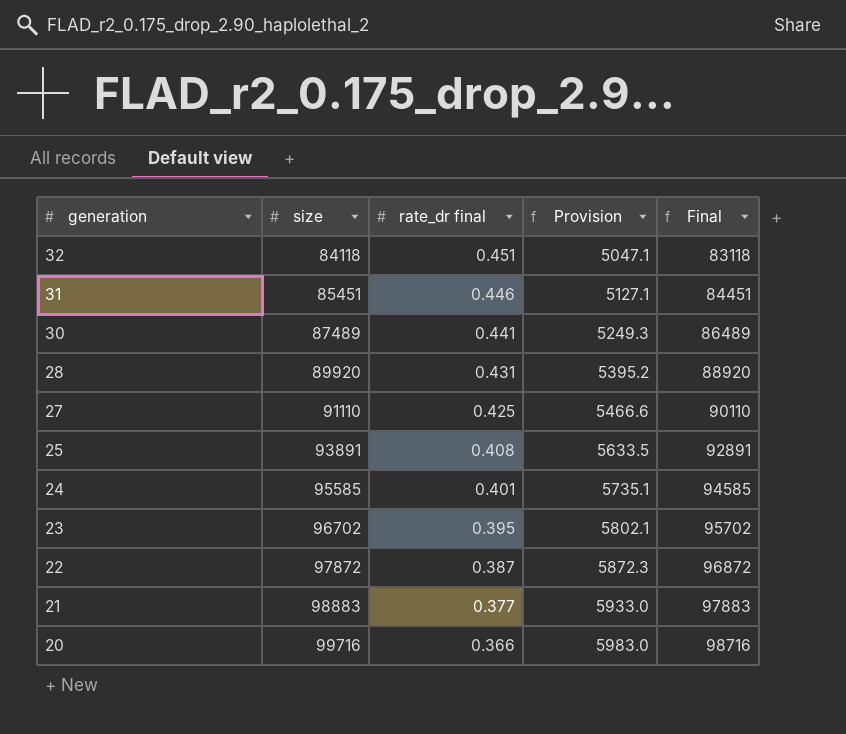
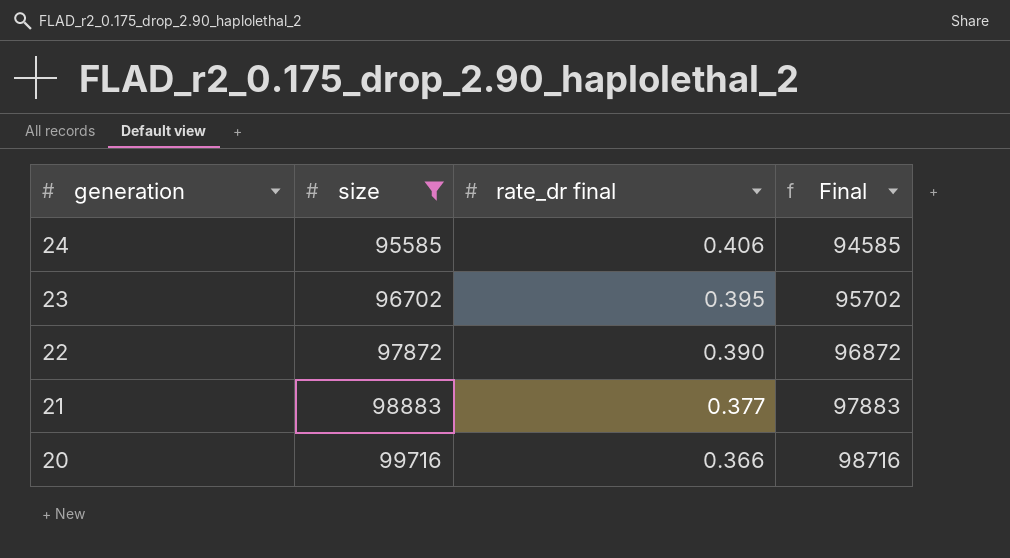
filter: none -> size >= 95585
column Provision | formula: [size] * 0.06 -> none
24 | rate_dr final: 0.401 -> 0.406
22 | rate_dr final: 0.387 -> 0.390

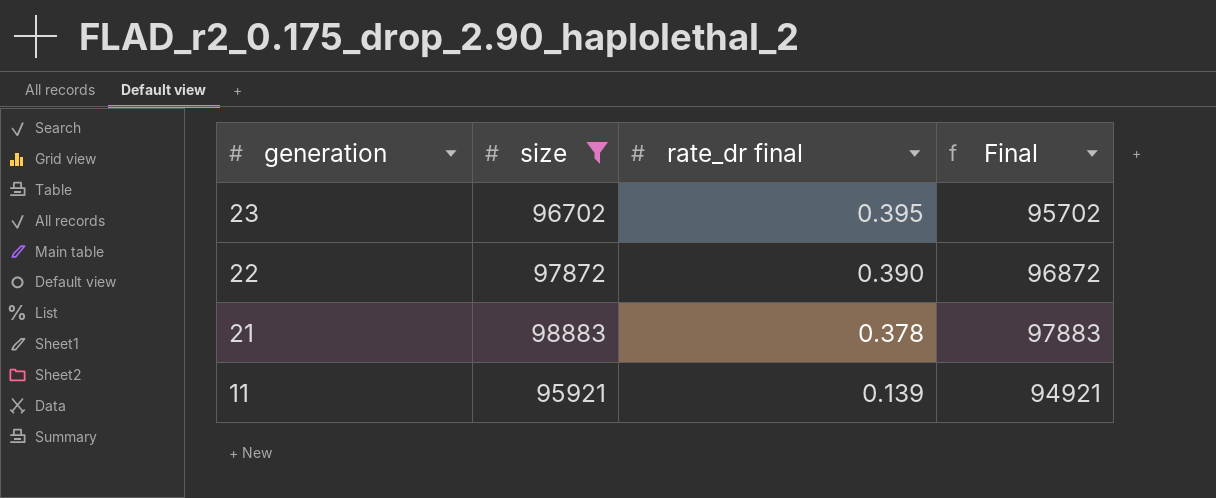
row 24: 95585 | 0.406 | 94585 -> none
row 20: 99716 | 0.366 | 98716 -> none
21 | rate_dr final: 0.377 -> 0.378
row 11: none -> 95921 | 0.139 | 94921

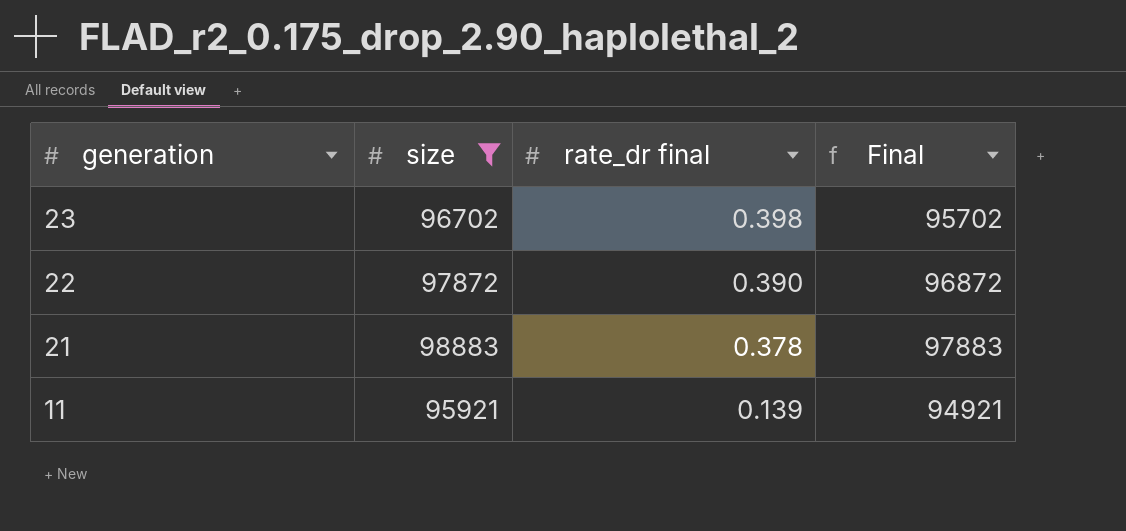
23 | rate_dr final: 0.395 -> 0.398

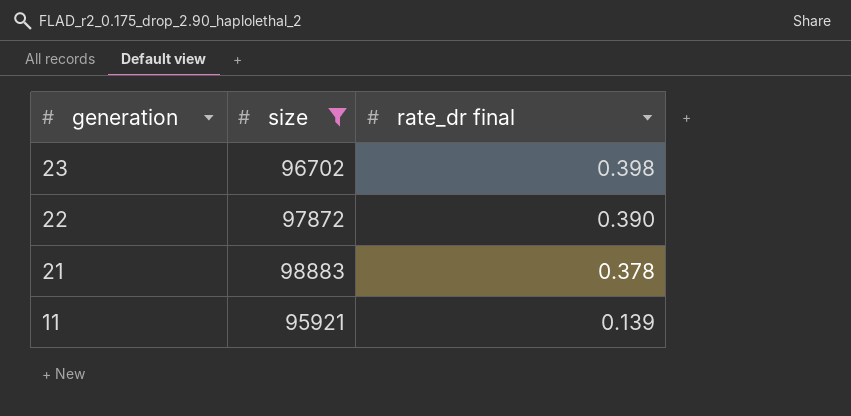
column Final | formula: [size] - 1000 -> none

